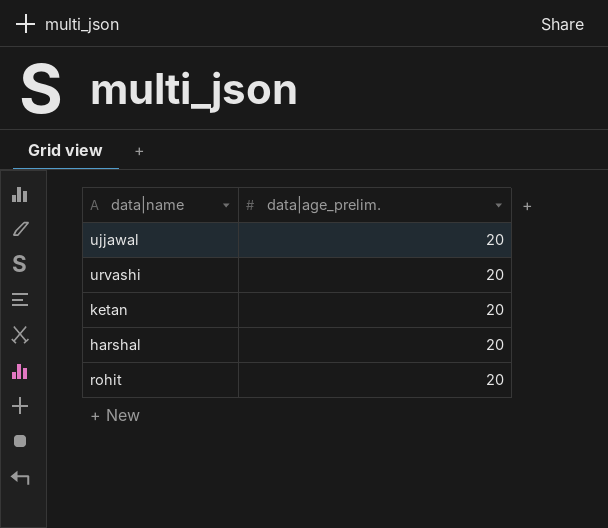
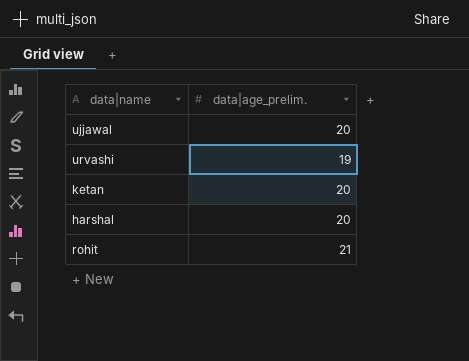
urvashi | data|age_prelim.: 20 -> 19
rohit | data|age_prelim.: 20 -> 21

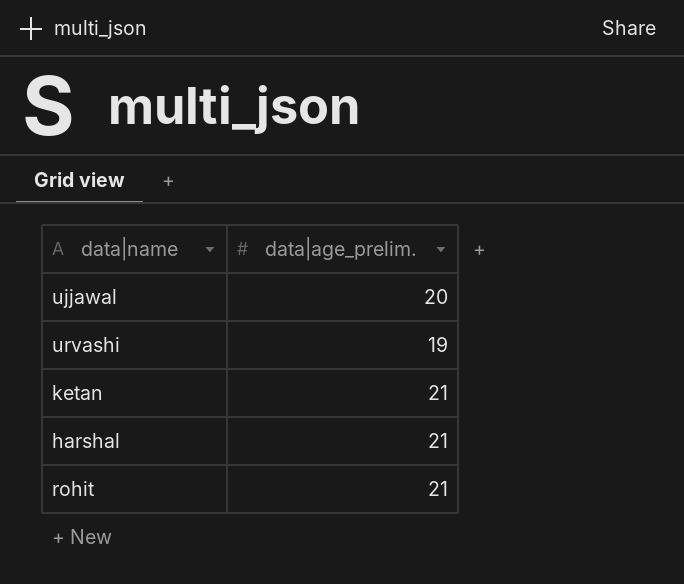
ketan | data|age_prelim.: 20 -> 21
harshal | data|age_prelim.: 20 -> 21

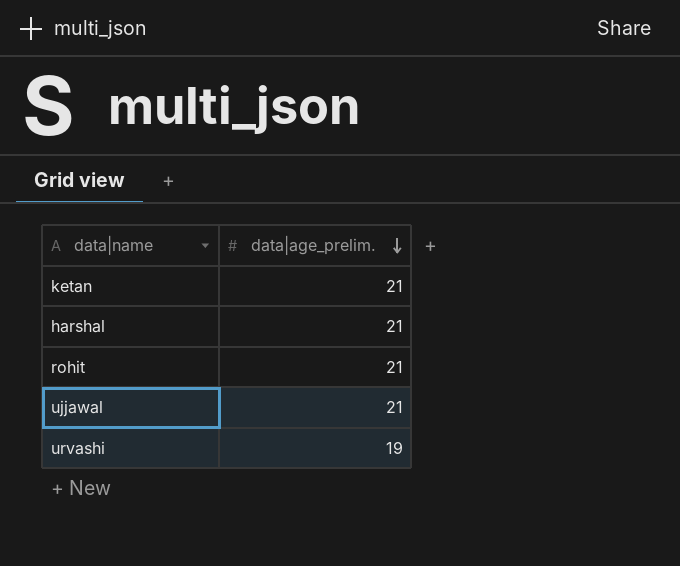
row order: none -> data|age_prelim. descending
ujjawal | data|age_prelim.: 20 -> 21

